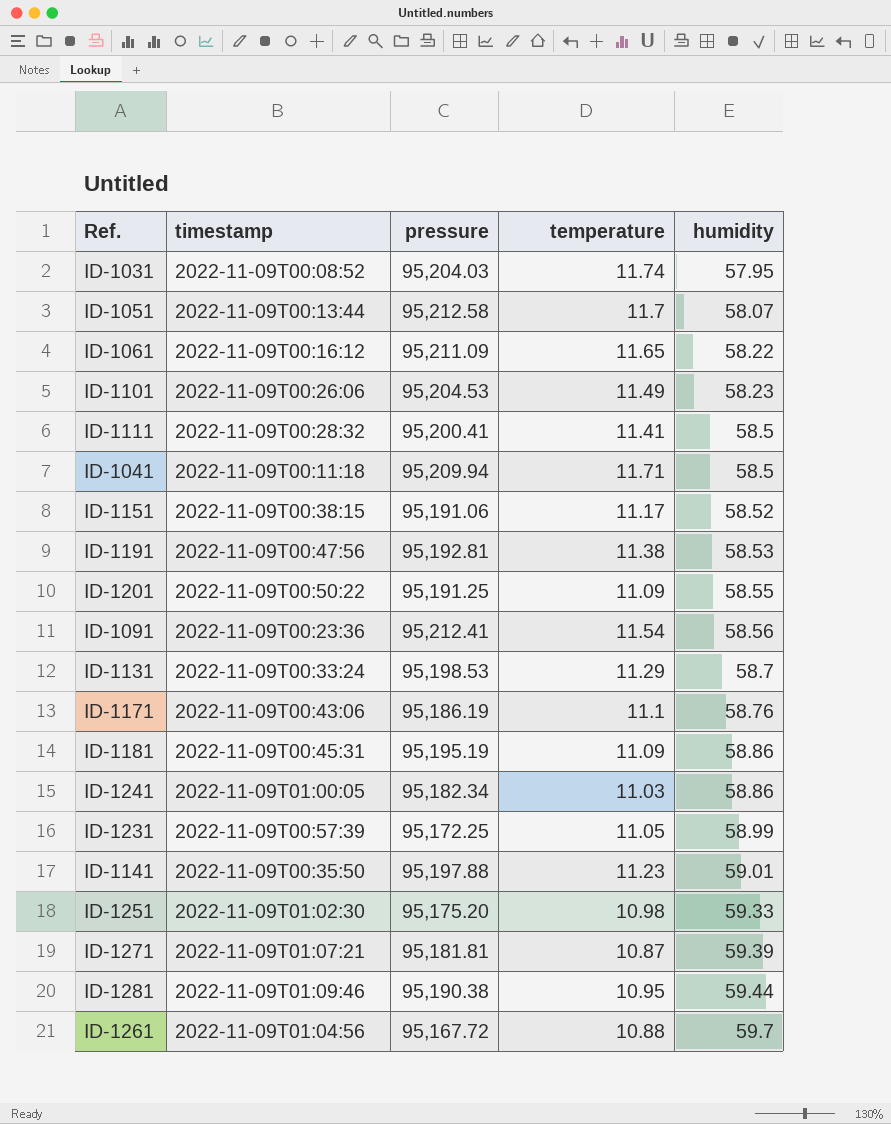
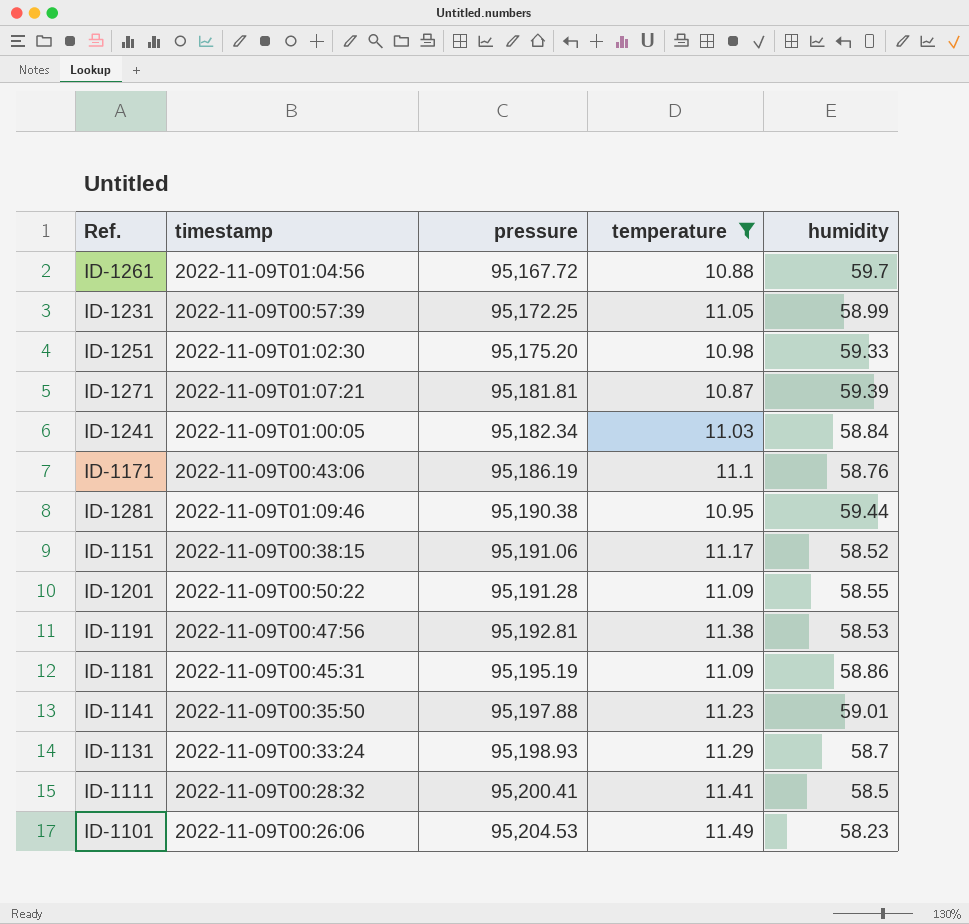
filter: none -> temperature <= 11.49
row order: humidity ascending -> pressure ascending
ID-1241 | humidity: 58.86 -> 58.84
ID-1201 | pressure: 95,191.25 -> 95,191.28
ID-1131 | pressure: 95,198.53 -> 95,198.93

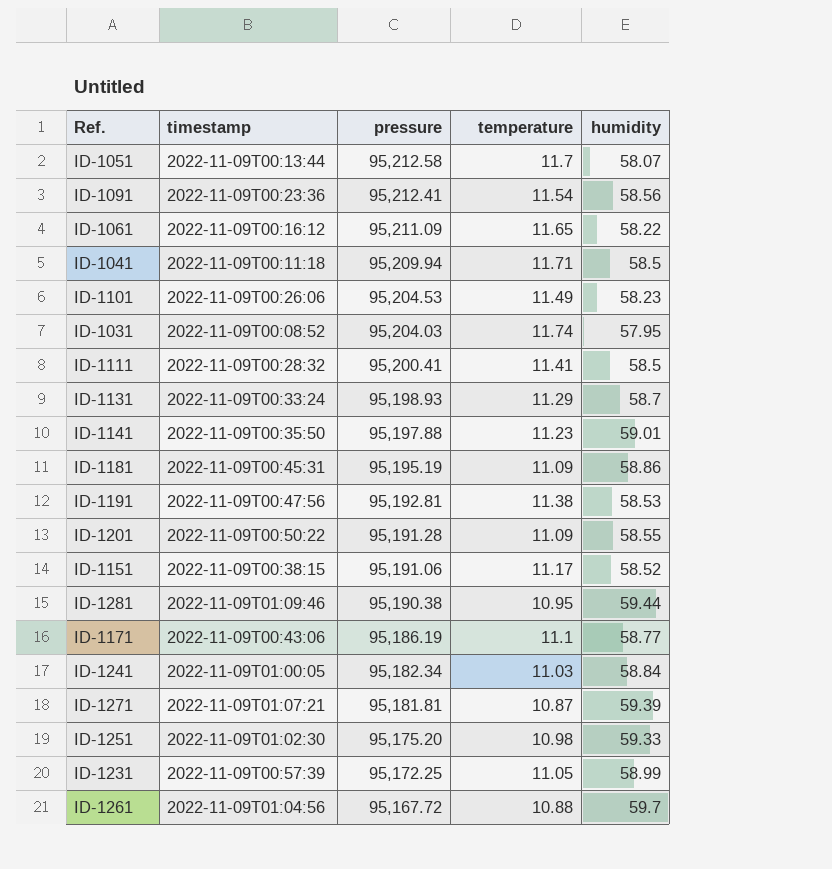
filter: temperature <= 11.49 -> none
row order: pressure ascending -> pressure descending
ID-1171 | humidity: 58.76 -> 58.77

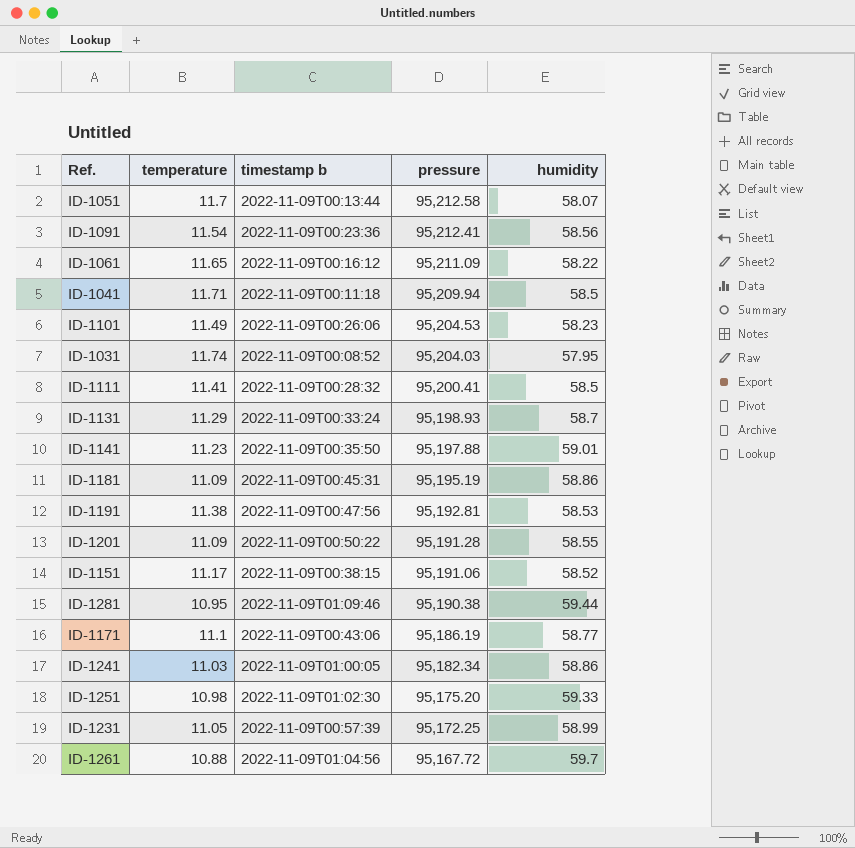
column temperature | position: 4 -> 2
column name: timestamp -> timestamp b
row ID-1271: 2022-11-09T01:07:21 | 95,181.81 | 10.87 | 59.39 -> none
ID-1241 | humidity: 58.84 -> 58.86

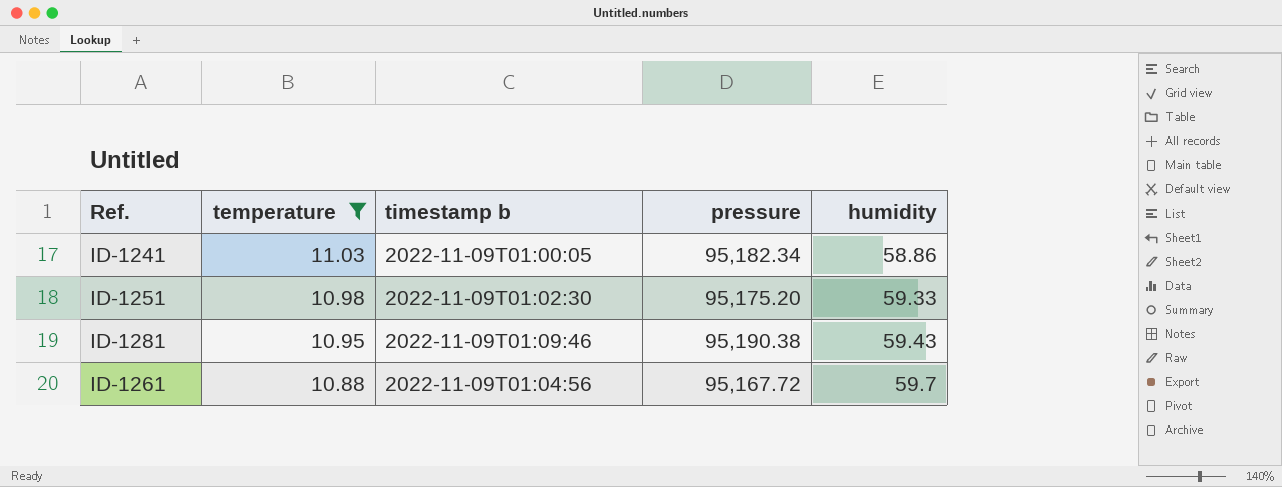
filter: none -> temperature <= 11.03
row order: pressure descending -> temperature descending
ID-1281 | humidity: 59.44 -> 59.43

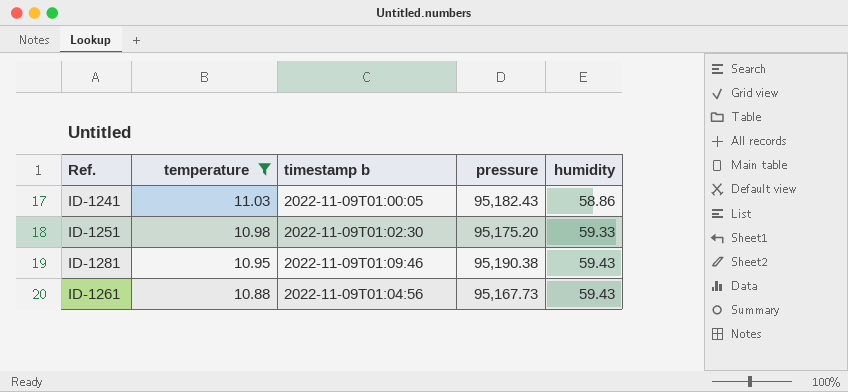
ID-1241 | pressure: 95,182.34 -> 95,182.43
ID-1261 | pressure: 95,167.72 -> 95,167.73
ID-1261 | humidity: 59.7 -> 59.43

